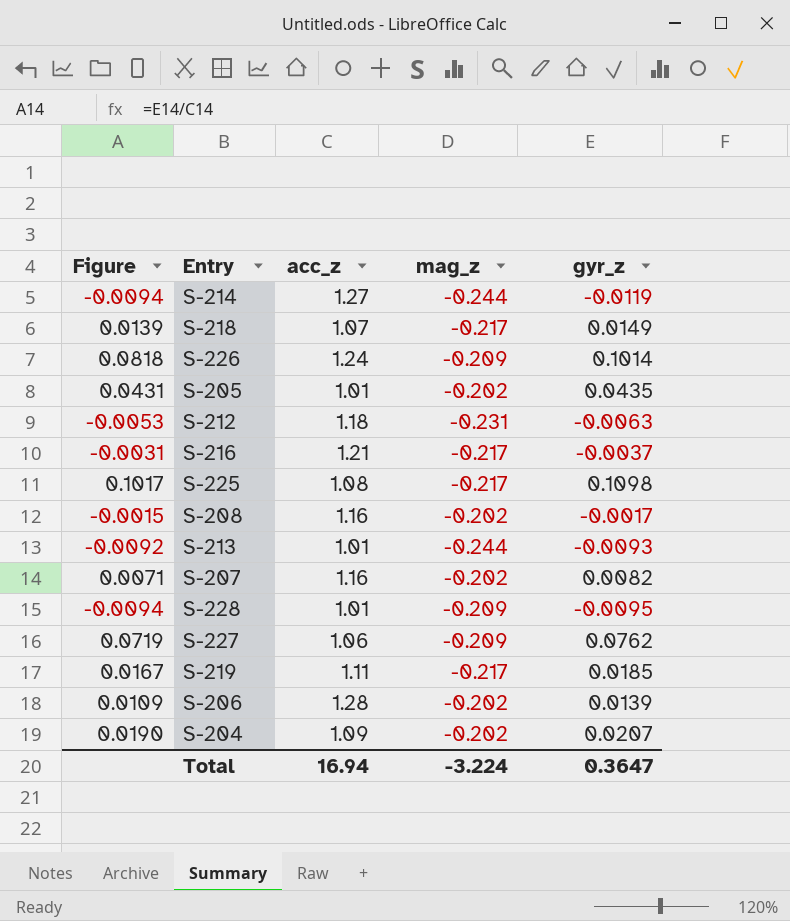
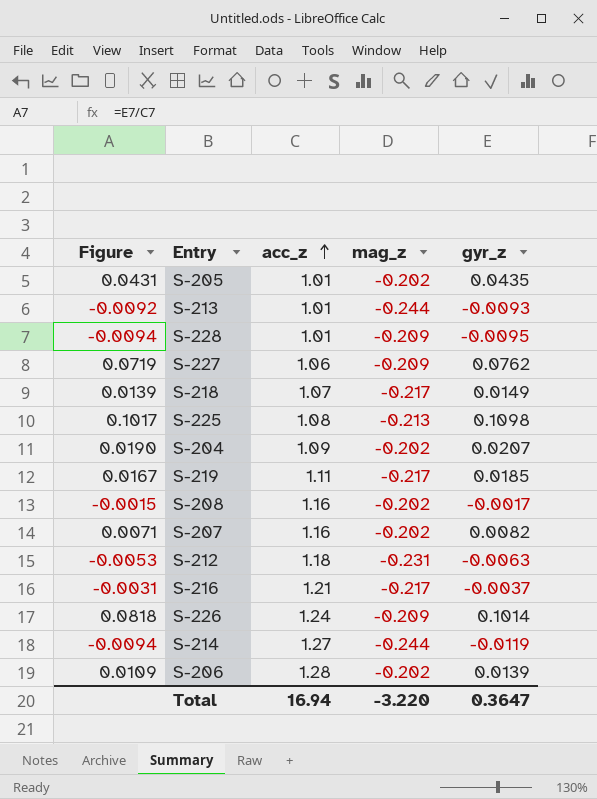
row order: none -> acc_z ascending
S-225 | mag_z: -0.217 -> -0.213
Total | mag_z: -3.224 -> -3.220

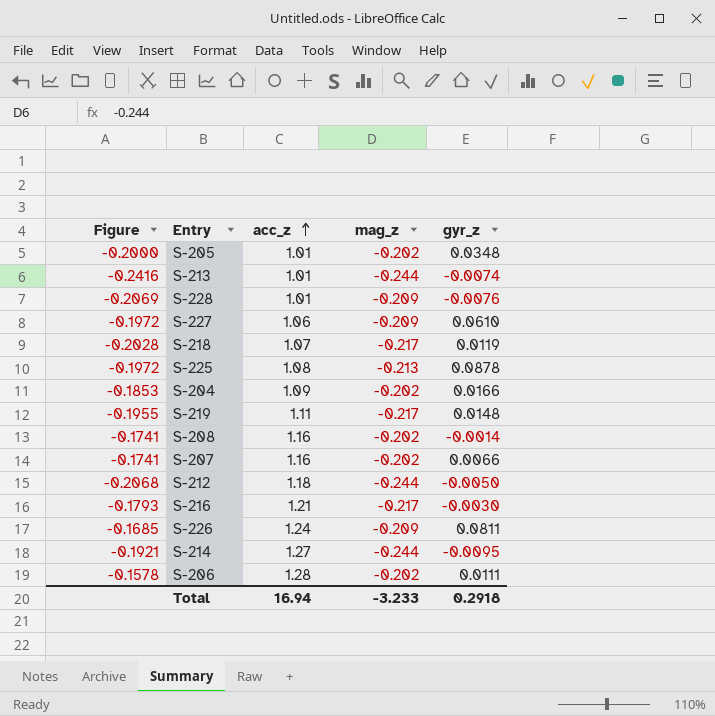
column Figure | formula: [gyr_z] / [acc_z] -> [mag_z] / [acc_z]
S-205 | gyr_z: 0.0435 -> 0.0348
S-213 | gyr_z: -0.0093 -> -0.0074
S-228 | gyr_z: -0.0095 -> -0.0076
S-227 | gyr_z: 0.0762 -> 0.0610
S-218 | gyr_z: 0.0149 -> 0.0119
S-225 | gyr_z: 0.1098 -> 0.0878
S-204 | gyr_z: 0.0207 -> 0.0166
S-219 | gyr_z: 0.0185 -> 0.0148
S-208 | gyr_z: -0.0017 -> -0.0014
S-207 | gyr_z: 0.0082 -> 0.0066
S-212 | mag_z: -0.231 -> -0.244
S-212 | gyr_z: -0.0063 -> -0.0050
S-216 | gyr_z: -0.0037 -> -0.0030
S-226 | gyr_z: 0.1014 -> 0.0811
S-214 | gyr_z: -0.0119 -> -0.0095
S-206 | gyr_z: 0.0139 -> 0.0111
Total | mag_z: -3.220 -> -3.233
Total | gyr_z: 0.3647 -> 0.2918

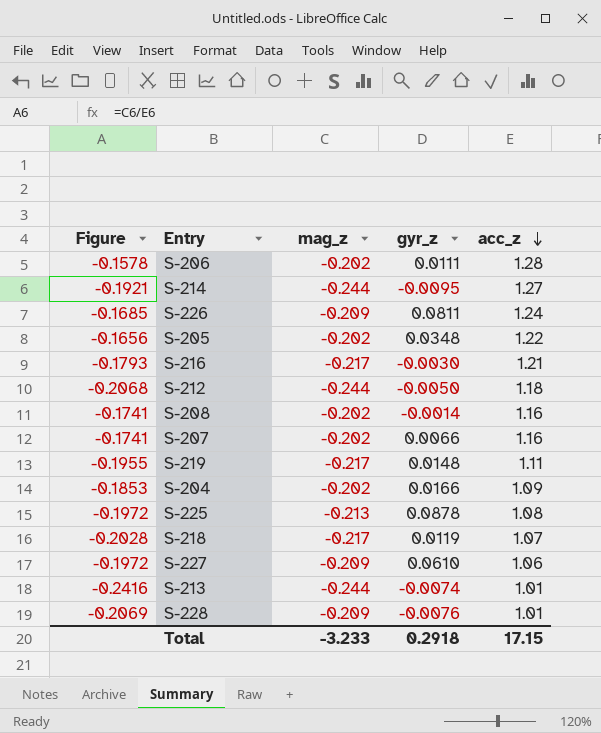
row order: acc_z ascending -> acc_z descending
column acc_z | position: 3 -> 5
S-205 | Figure: -0.2000 -> -0.1656
S-205 | acc_z: 1.01 -> 1.22
Total | acc_z: 16.94 -> 17.15

